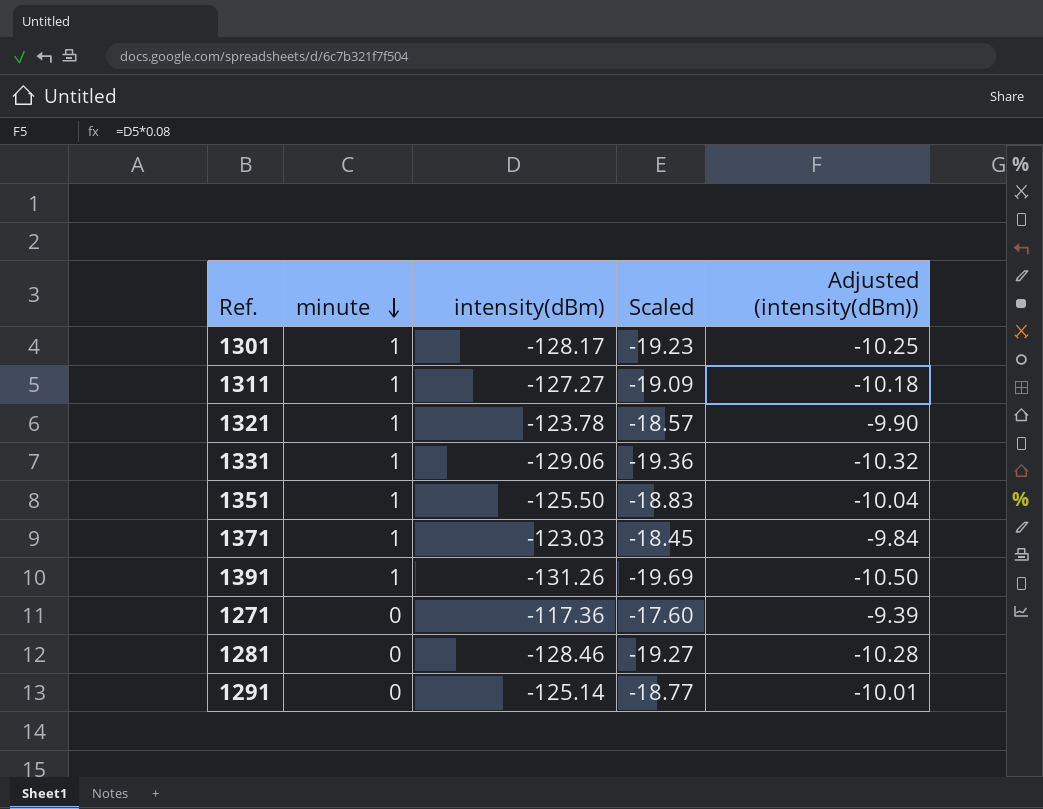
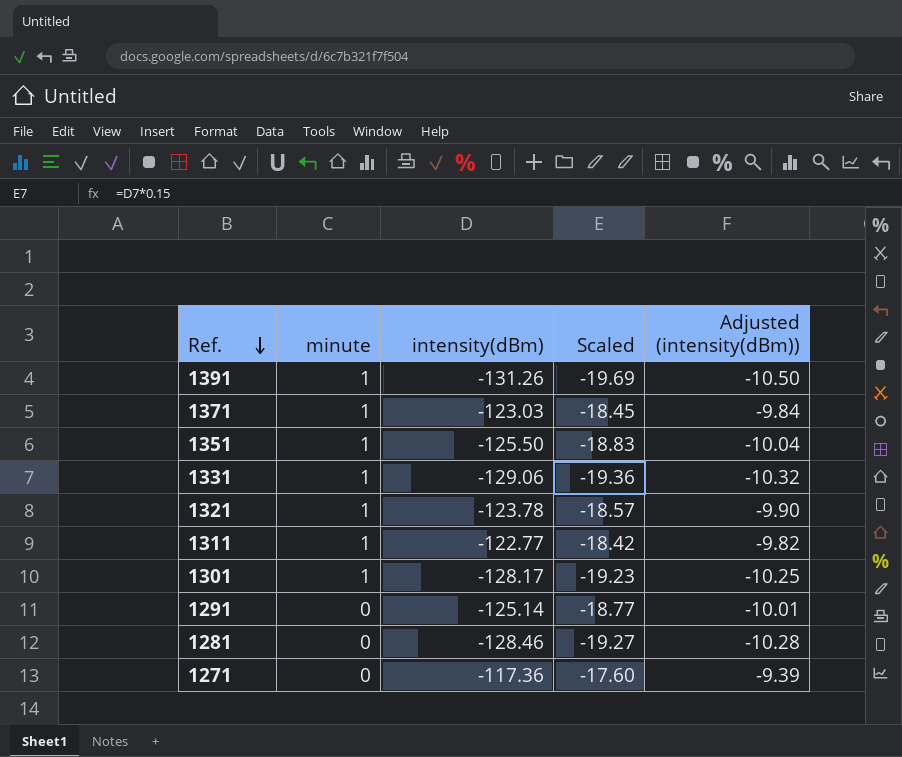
row order: minute descending -> Ref. descending
1311 | intensity(dBm): -127.27 -> -122.77
1311 | Scaled: -19.09 -> -18.42
1311 | Adjusted (intensity(dBm)): -10.18 -> -9.82

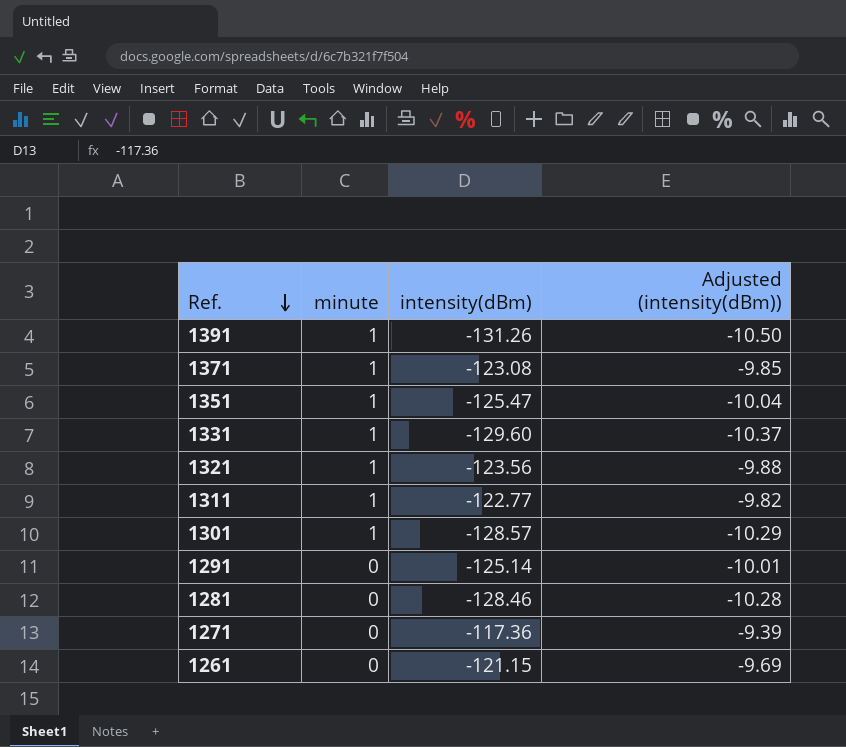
column Scaled | formula: [intensity(dBm)] * 0.15 -> none
1371 | intensity(dBm): -123.03 -> -123.08
1371 | Adjusted (intensity(dBm)): -9.84 -> -9.85
1351 | intensity(dBm): -125.50 -> -125.47
1331 | intensity(dBm): -129.06 -> -129.60
1331 | Adjusted (intensity(dBm)): -10.32 -> -10.37
1321 | intensity(dBm): -123.78 -> -123.56
1321 | Adjusted (intensity(dBm)): -9.90 -> -9.88
1301 | intensity(dBm): -128.17 -> -128.57
1301 | Adjusted (intensity(dBm)): -10.25 -> -10.29
row 1261: none -> 0 | -121.15 | -9.69

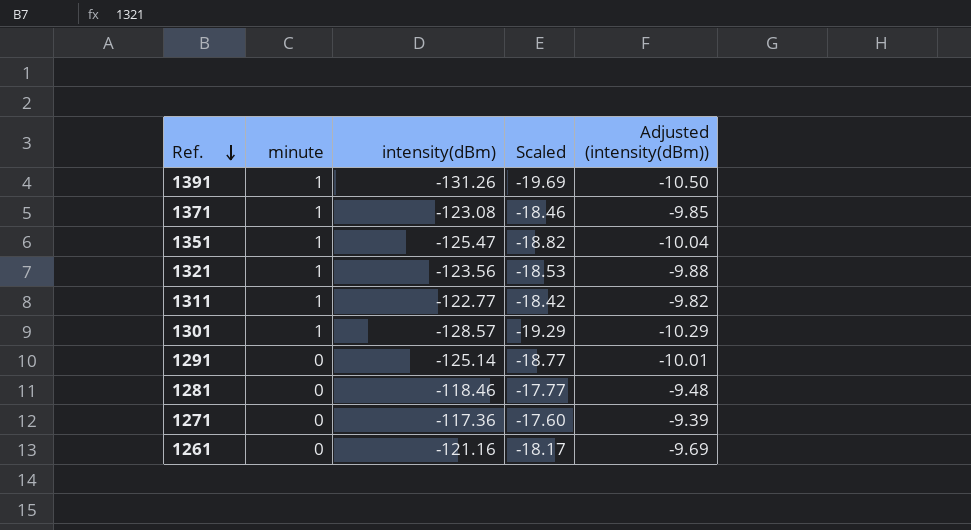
column Scaled | formula: none -> [intensity(dBm)] * 0.15
row 1331: 1 | -129.60 | -10.37 -> none
1281 | intensity(dBm): -128.46 -> -118.46
1281 | Adjusted (intensity(dBm)): -10.28 -> -9.48
1261 | intensity(dBm): -121.15 -> -121.16

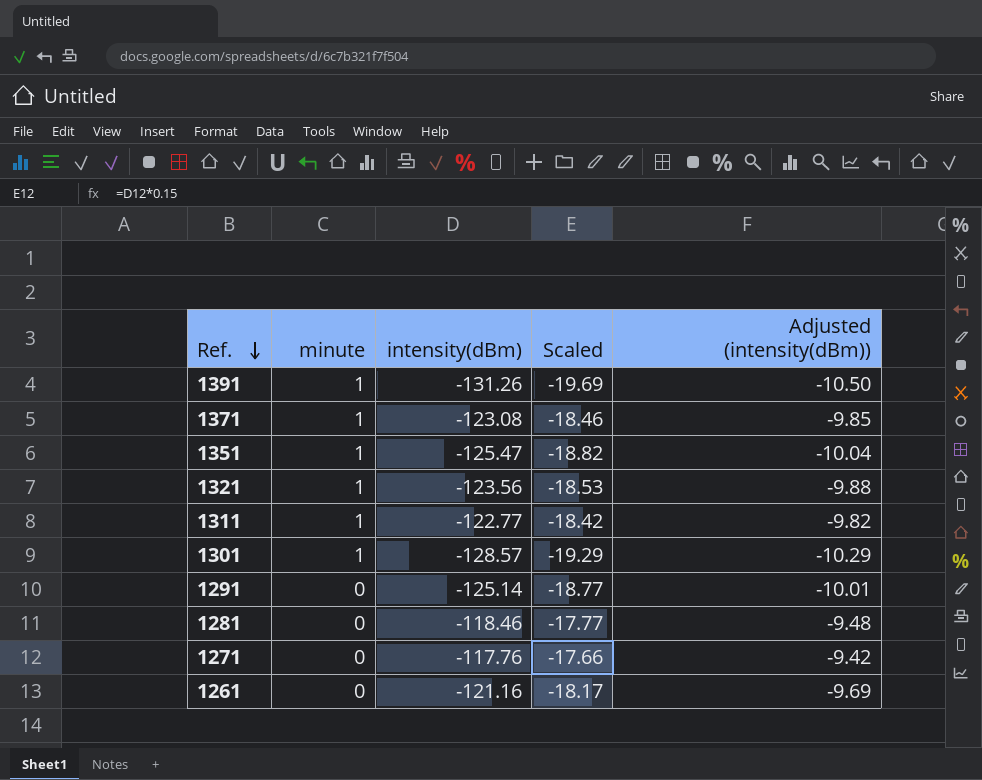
1271 | intensity(dBm): -117.36 -> -117.76
1271 | Scaled: -17.60 -> -17.66
1271 | Adjusted (intensity(dBm)): -9.39 -> -9.42

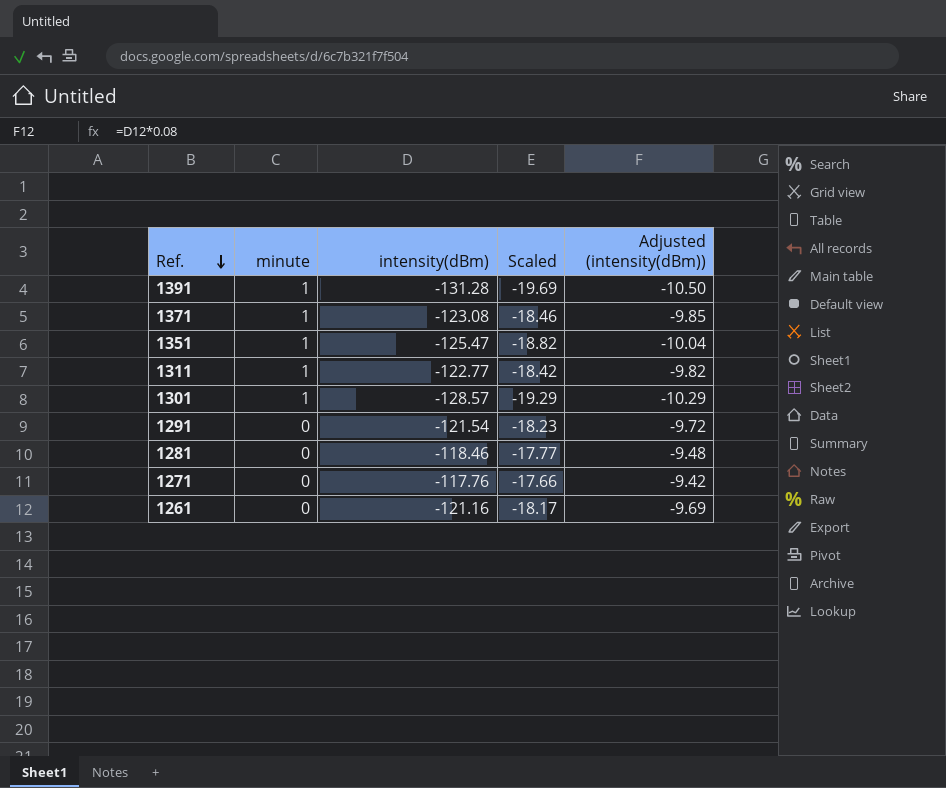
row 1321: 1 | -123.56 | -18.53 | -9.88 -> none
1391 | intensity(dBm): -131.26 -> -131.28
1291 | intensity(dBm): -125.14 -> -121.54
1291 | Scaled: -18.77 -> -18.23
1291 | Adjusted (intensity(dBm)): -10.01 -> -9.72

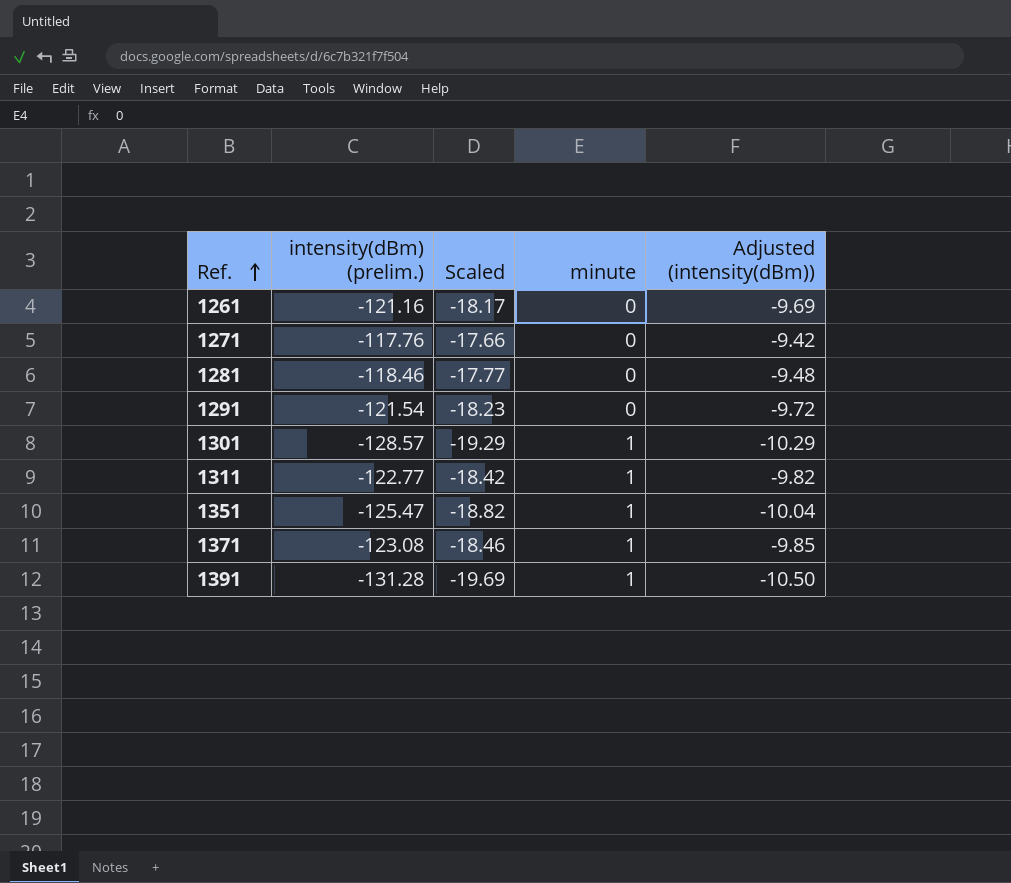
row order: Ref. descending -> Ref. ascending
column name: intensity(dBm) -> intensity(dBm) (prelim.)
column minute | position: 2 -> 4

